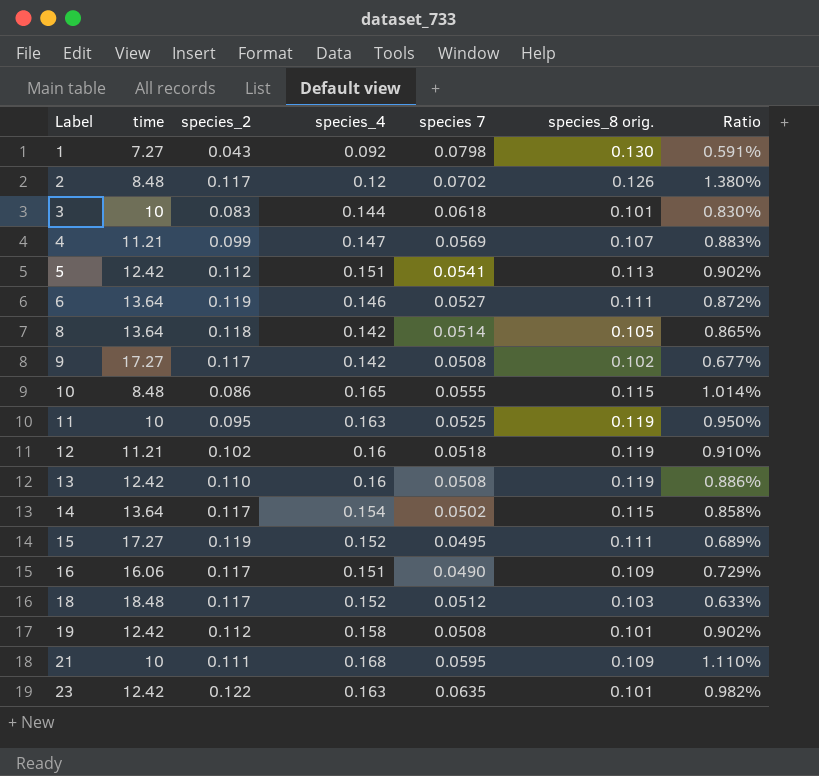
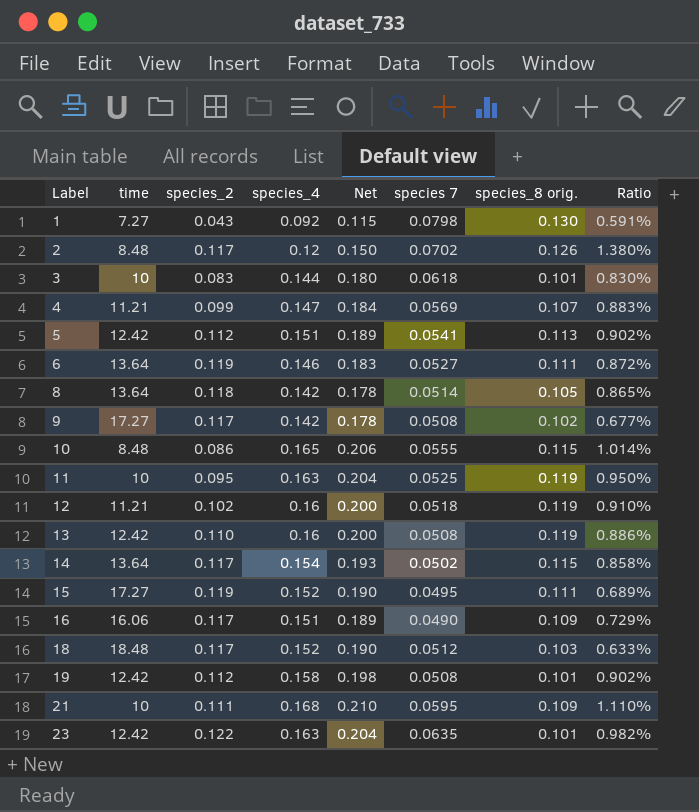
column Net | formula: none -> [species_4] * 1.25

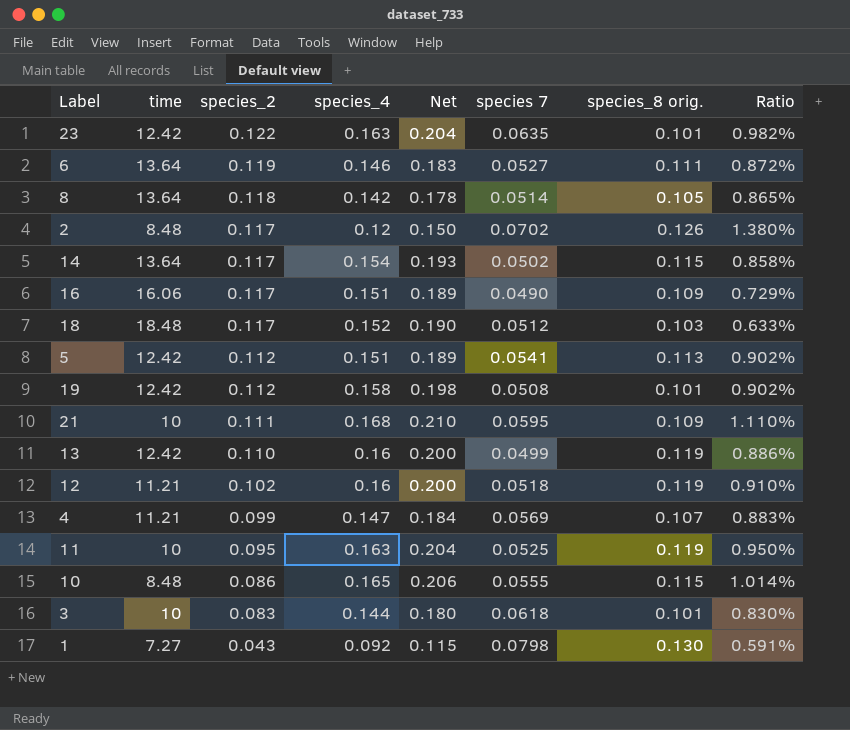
row order: Label ascending -> species_2 descending
row 9: 17.27 | 0.117 | 0.142 | 0.178 | 0.0508 | 0.102 | 0.677% -> none
row 15: 17.27 | 0.119 | 0.152 | 0.190 | 0.0495 | 0.111 | 0.689% -> none
13 | species 7: 0.0508 -> 0.0499

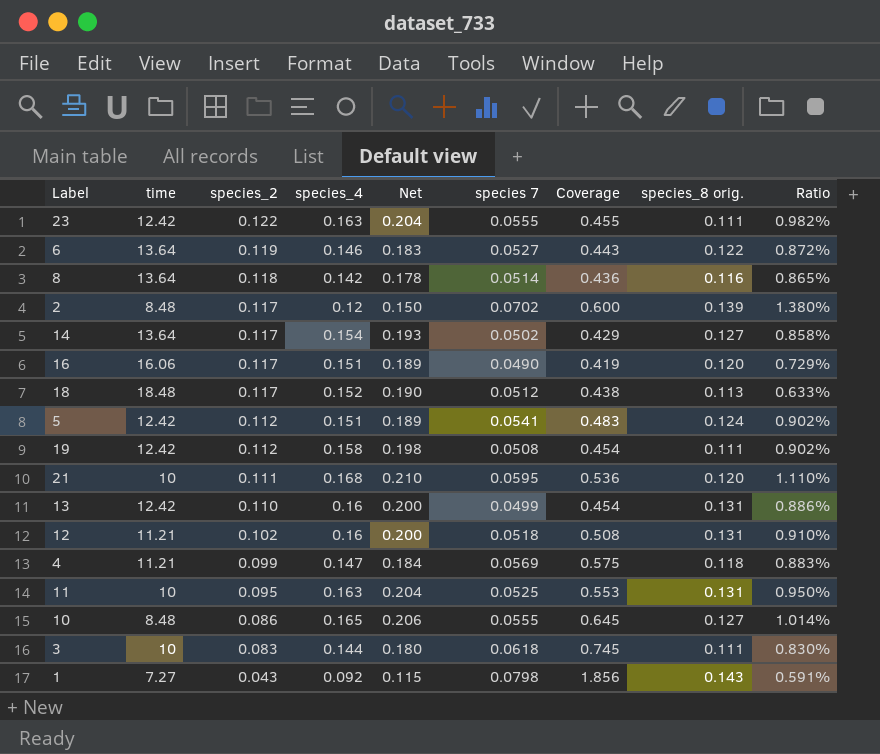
column Coverage | formula: none -> [species 7] / [species_2]
23 | species 7: 0.0635 -> 0.0555
23 | species_8 orig.: 0.101 -> 0.111
6 | species_8 orig.: 0.111 -> 0.122
8 | species_8 orig.: 0.105 -> 0.116
2 | species_8 orig.: 0.126 -> 0.139
14 | species_8 orig.: 0.115 -> 0.127
16 | species_8 orig.: 0.109 -> 0.120
18 | species_8 orig.: 0.103 -> 0.113
5 | species_8 orig.: 0.113 -> 0.124
19 | species_8 orig.: 0.101 -> 0.111
21 | species_8 orig.: 0.109 -> 0.120
13 | species_8 orig.: 0.119 -> 0.131
12 | species_8 orig.: 0.119 -> 0.131
4 | species_8 orig.: 0.107 -> 0.118
11 | species_8 orig.: 0.119 -> 0.131
10 | species_8 orig.: 0.115 -> 0.127
3 | species_8 orig.: 0.101 -> 0.111
1 | species_8 orig.: 0.130 -> 0.143

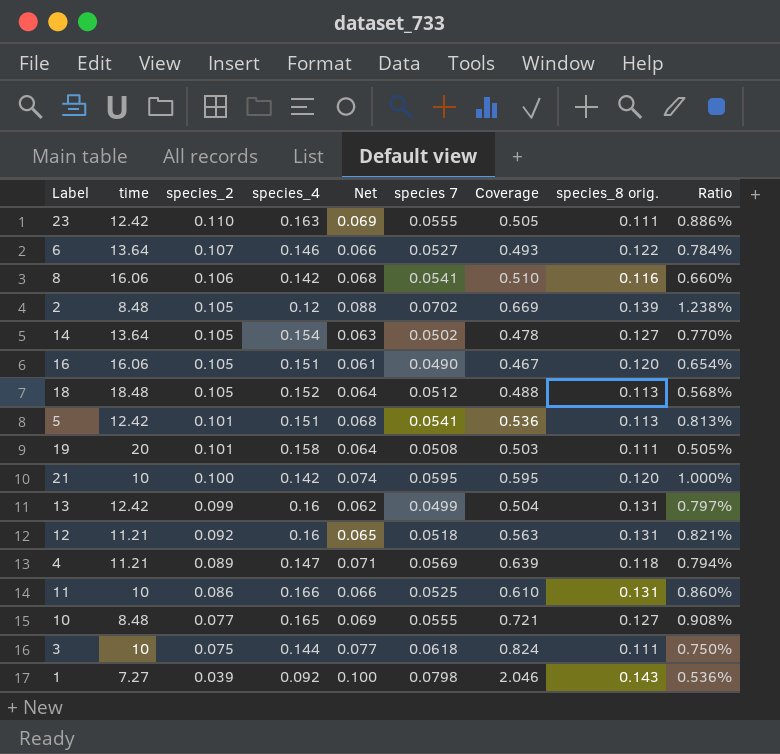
column Net | formula: [species_4] * 1.25 -> [species 7] * 1.25
23 | species_2: 0.122 -> 0.110
23 | Coverage: 0.455 -> 0.505
23 | Ratio: 0.982% -> 0.886%
6 | species_2: 0.119 -> 0.107
6 | Coverage: 0.443 -> 0.493
6 | Ratio: 0.872% -> 0.784%
8 | time: 13.64 -> 16.06
8 | species_2: 0.118 -> 0.106
8 | species 7: 0.0514 -> 0.0541
8 | Coverage: 0.436 -> 0.510
8 | Ratio: 0.865% -> 0.660%
2 | species_2: 0.117 -> 0.105
2 | Coverage: 0.600 -> 0.669
2 | Ratio: 1.380% -> 1.238%
14 | species_2: 0.117 -> 0.105
14 | Coverage: 0.429 -> 0.478
14 | Ratio: 0.858% -> 0.770%
16 | species_2: 0.117 -> 0.105
16 | Coverage: 0.419 -> 0.467
16 | Ratio: 0.729% -> 0.654%
18 | species_2: 0.117 -> 0.105
18 | Coverage: 0.438 -> 0.488
18 | Ratio: 0.633% -> 0.568%
5 | species_2: 0.112 -> 0.101
5 | Coverage: 0.483 -> 0.536
5 | species_8 orig.: 0.124 -> 0.113
5 | Ratio: 0.902% -> 0.813%
19 | time: 12.42 -> 20
19 | species_2: 0.112 -> 0.101
19 | Coverage: 0.454 -> 0.503
19 | Ratio: 0.902% -> 0.505%
21 | species_2: 0.111 -> 0.100
21 | species_4: 0.168 -> 0.142
21 | Coverage: 0.536 -> 0.595
21 | Ratio: 1.110% -> 1.000%
13 | species_2: 0.110 -> 0.099
13 | Coverage: 0.454 -> 0.504
13 | Ratio: 0.886% -> 0.797%
12 | species_2: 0.102 -> 0.092
12 | Coverage: 0.508 -> 0.563
12 | Ratio: 0.910% -> 0.821%
4 | species_2: 0.099 -> 0.089
4 | Coverage: 0.575 -> 0.639
4 | Ratio: 0.883% -> 0.794%
11 | species_2: 0.095 -> 0.086
11 | species_4: 0.163 -> 0.166
11 | Coverage: 0.553 -> 0.610
11 | Ratio: 0.950% -> 0.860%
10 | species_2: 0.086 -> 0.077
10 | Coverage: 0.645 -> 0.721
10 | Ratio: 1.014% -> 0.908%
3 | species_2: 0.083 -> 0.075
3 | Coverage: 0.745 -> 0.824
3 | Ratio: 0.830% -> 0.750%
1 | species_2: 0.043 -> 0.039
1 | Coverage: 1.856 -> 2.046
1 | Ratio: 0.591% -> 0.536%

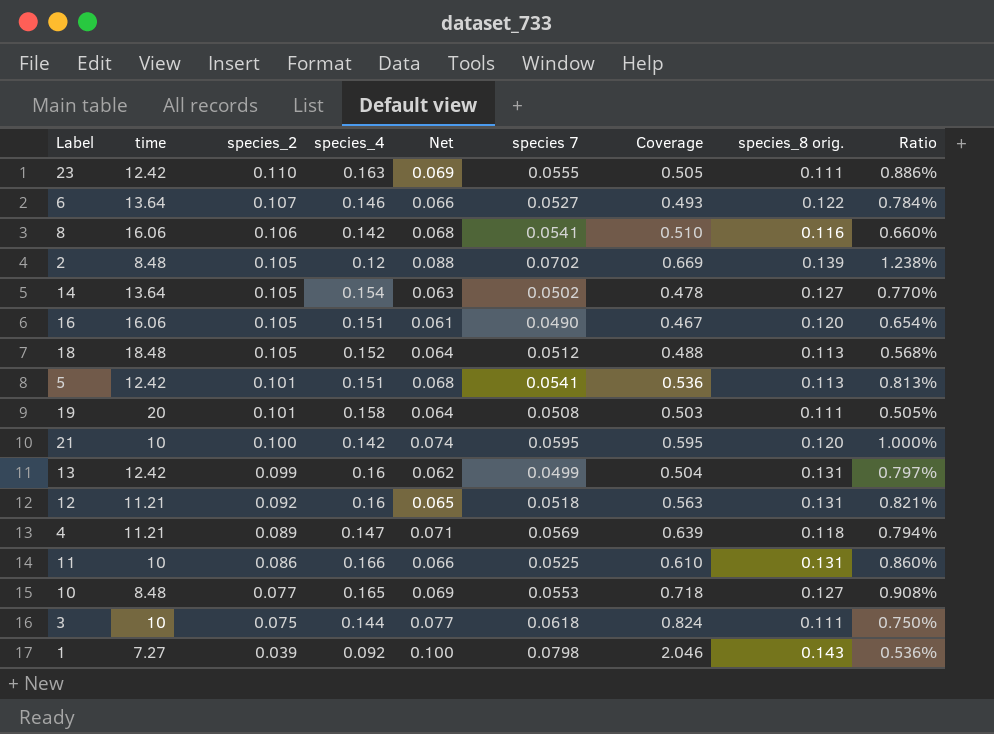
10 | species 7: 0.0555 -> 0.0553
10 | Coverage: 0.721 -> 0.718

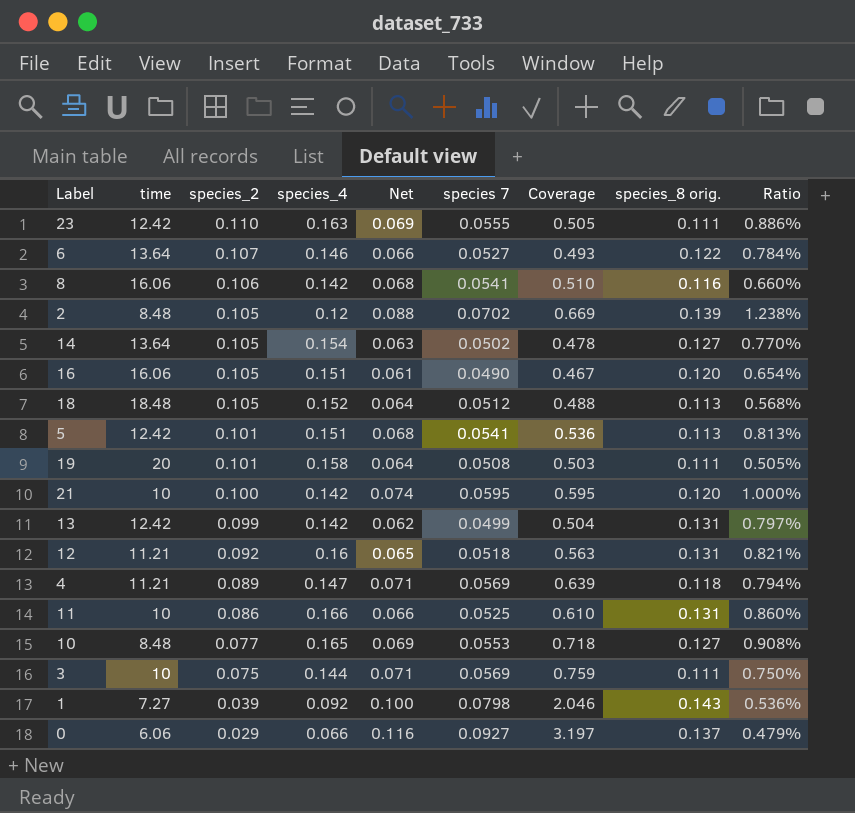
13 | species_4: 0.16 -> 0.142
3 | Net: 0.077 -> 0.071
3 | species 7: 0.0618 -> 0.0569
3 | Coverage: 0.824 -> 0.759
row 0: none -> 6.06 | 0.029 | 0.066 | 0.116 | 0.0927 | 3.197 | 0.137 | 0.479%

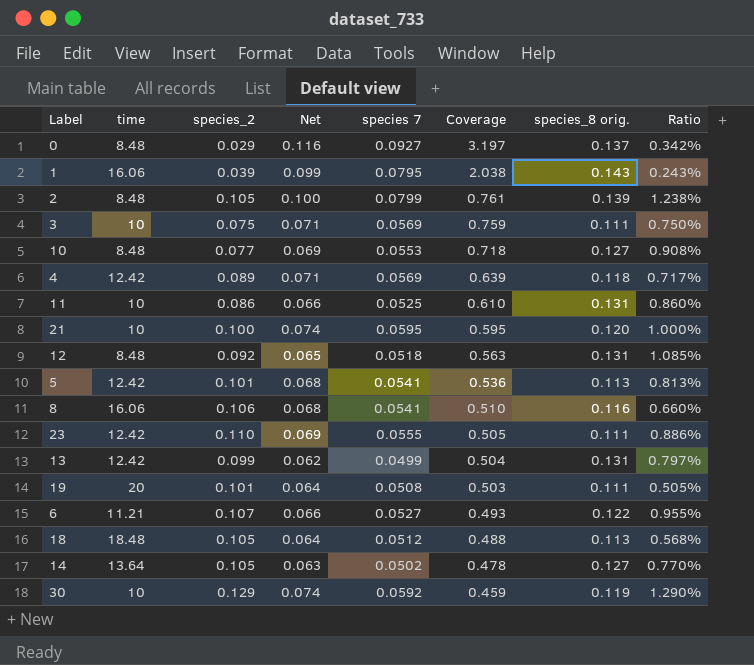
row order: species_2 descending -> Coverage descending
column species_4 | position: 4 -> none
row 16: 16.06 | 0.105 | 0.151 | 0.061 | 0.0490 | 0.467 | 0.120 | 0.654% -> none
0 | time: 6.06 -> 8.48
0 | Ratio: 0.479% -> 0.342%
1 | time: 7.27 -> 16.06
1 | Net: 0.100 -> 0.099
1 | species 7: 0.0798 -> 0.0795
1 | Coverage: 2.046 -> 2.038
1 | Ratio: 0.536% -> 0.243%
2 | Net: 0.088 -> 0.100
2 | species 7: 0.0702 -> 0.0799
2 | Coverage: 0.669 -> 0.761
4 | time: 11.21 -> 12.42
4 | Ratio: 0.794% -> 0.717%
12 | time: 11.21 -> 8.48
12 | Ratio: 0.821% -> 1.085%
6 | time: 13.64 -> 11.21
6 | Ratio: 0.784% -> 0.955%
row 30: none -> 10 | 0.129 | 0.074 | 0.0592 | 0.459 | 0.119 | 1.290%

